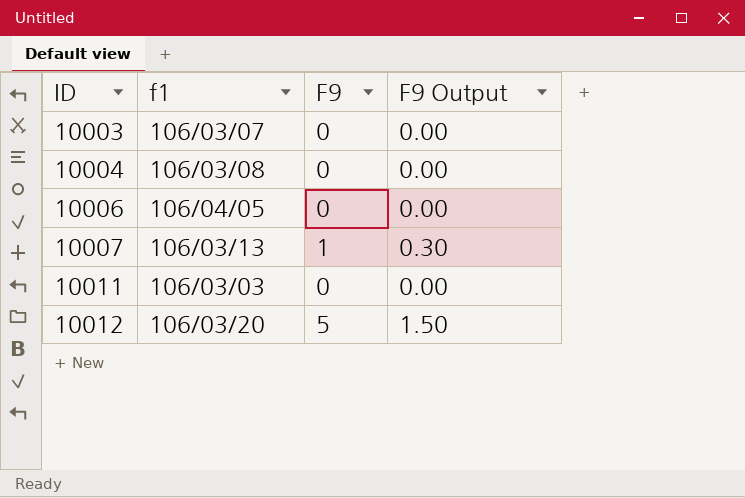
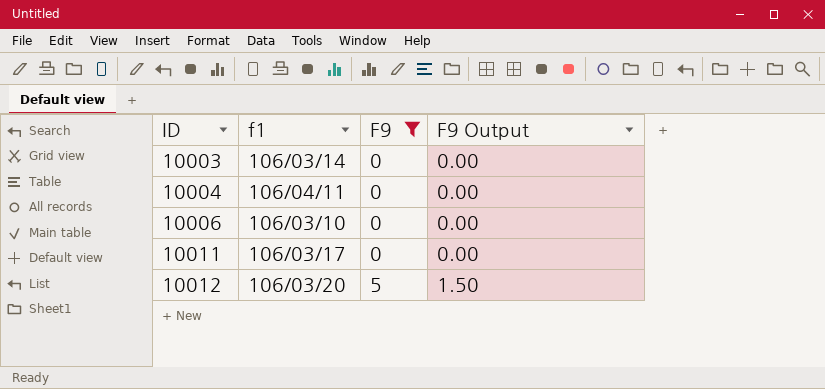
filter: none -> F9 != 1
10003 | f1: 106/03/07 -> 106/03/14
10004 | f1: 106/03/08 -> 106/04/11
10006 | f1: 106/04/05 -> 106/03/10
10011 | f1: 106/03/03 -> 106/03/17

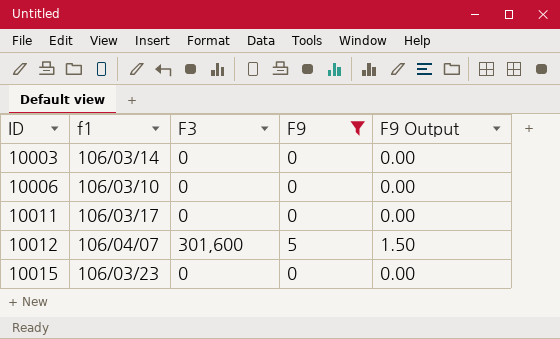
column F3 | position: none -> 3
row 10004: 106/04/11 | 0 | 0.00 -> none
10012 | f1: 106/03/20 -> 106/04/07
row 10015: none -> 106/03/23 | 0 | 0 | 0.00

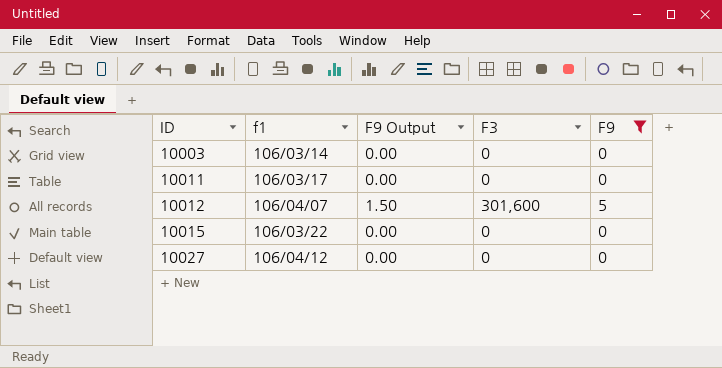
column F9 Output | position: 5 -> 3
row 10006: 106/03/10 | 0 | 0 | 0.00 -> none
10015 | f1: 106/03/23 -> 106/03/22
row 10027: none -> 106/04/12 | 0.00 | 0 | 0

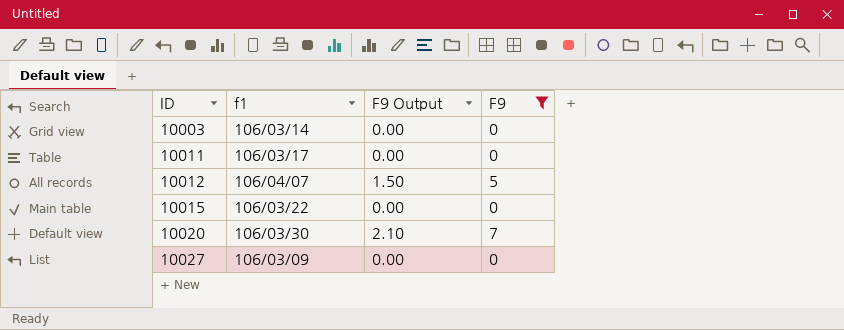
column F3 | position: 4 -> none
row 10020: none -> 106/03/30 | 2.10 | 7
10027 | f1: 106/04/12 -> 106/03/09

